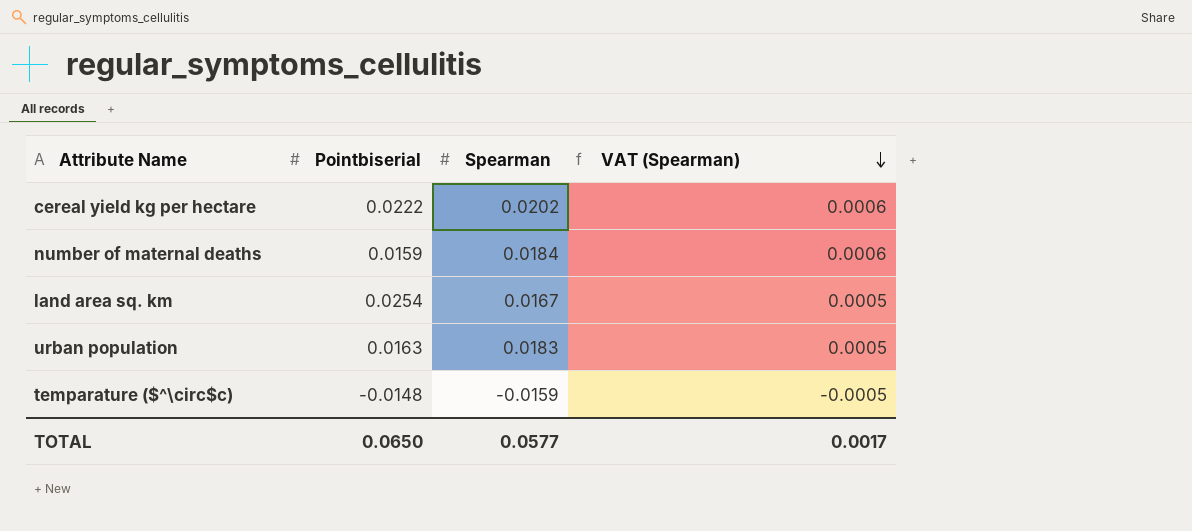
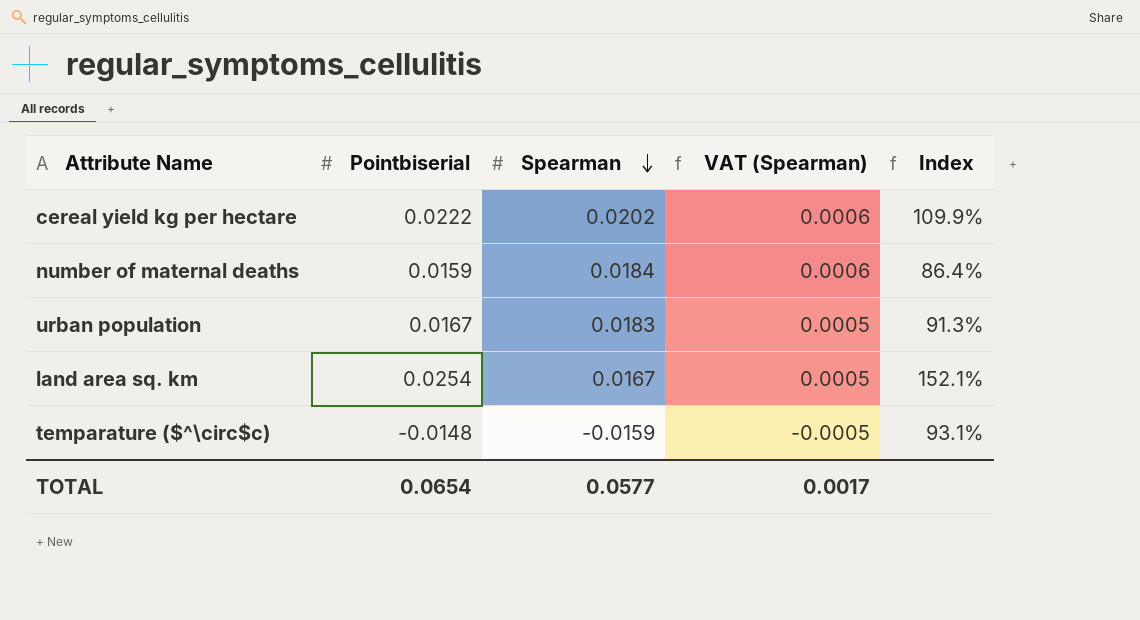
row order: VAT (Spearman) descending -> Spearman descending
column Index | formula: none -> [Pointbiserial] / [Spearman]
urban population | Pointbiserial: 0.0163 -> 0.0167
TOTAL | Pointbiserial: 0.0650 -> 0.0654

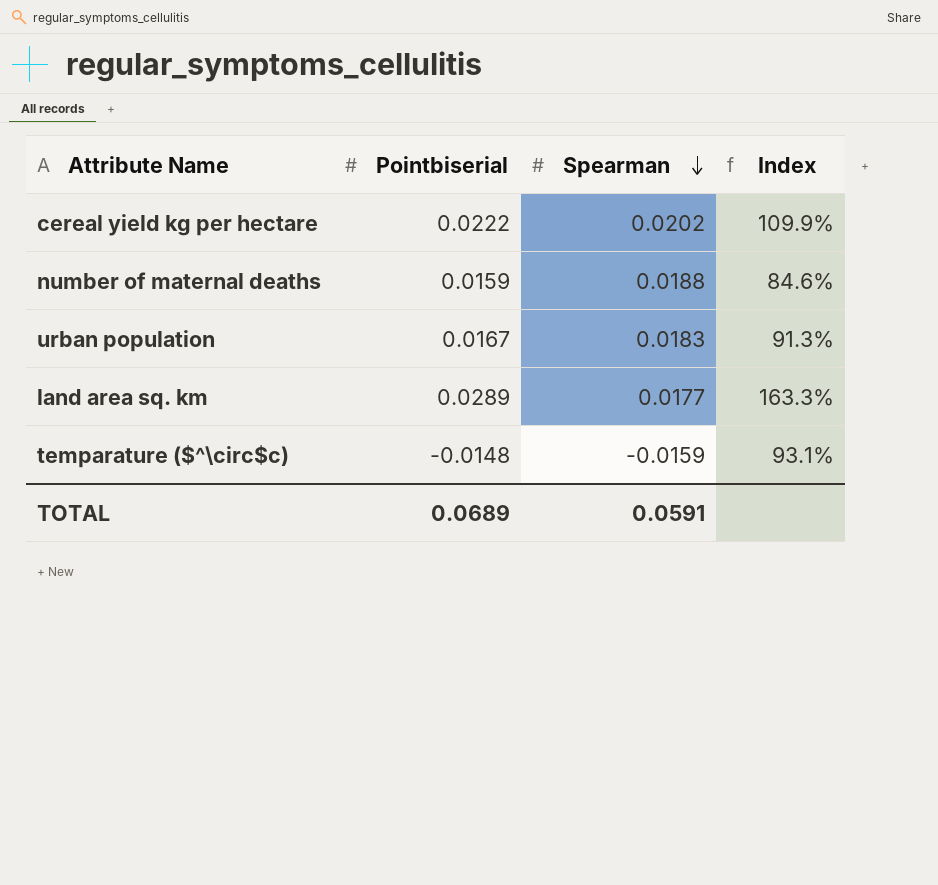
column VAT (Spearman) | formula: [Spearman] * 0.03 -> none
number of maternal deaths | Spearman: 0.0184 -> 0.0188
number of maternal deaths | Index: 86.4% -> 84.6%
land area sq. km | Pointbiserial: 0.0254 -> 0.0289
land area sq. km | Spearman: 0.0167 -> 0.0177
land area sq. km | Index: 152.1% -> 163.3%
TOTAL | Pointbiserial: 0.0654 -> 0.0689
TOTAL | Spearman: 0.0577 -> 0.0591

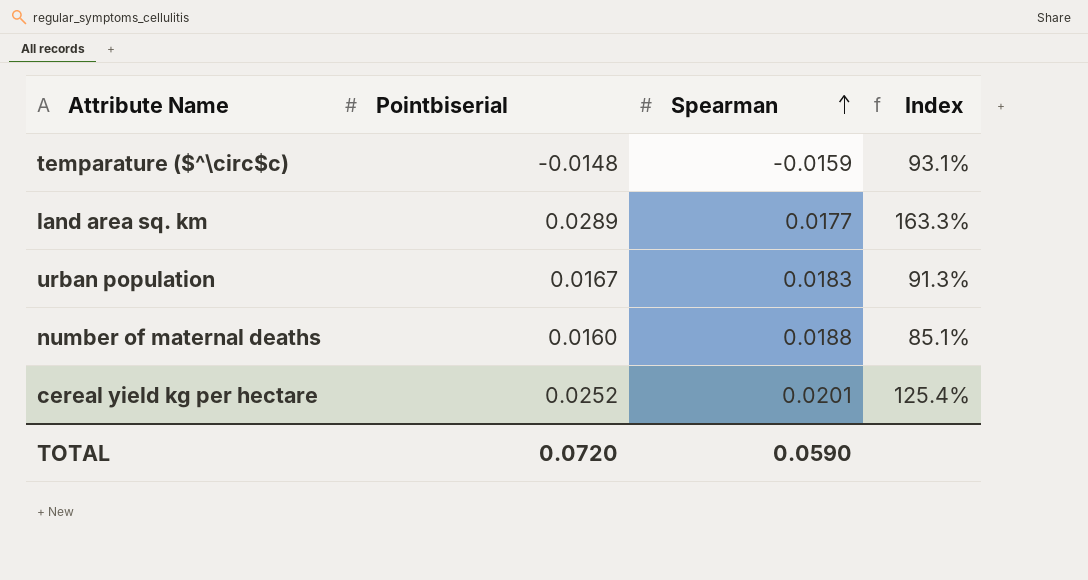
row order: Spearman descending -> Spearman ascending
number of maternal deaths | Pointbiserial: 0.0159 -> 0.0160
number of maternal deaths | Index: 84.6% -> 85.1%
cereal yield kg per hectare | Pointbiserial: 0.0222 -> 0.0252
cereal yield kg per hectare | Spearman: 0.0202 -> 0.0201
cereal yield kg per hectare | Index: 109.9% -> 125.4%
TOTAL | Pointbiserial: 0.0689 -> 0.0720
TOTAL | Spearman: 0.0591 -> 0.0590

